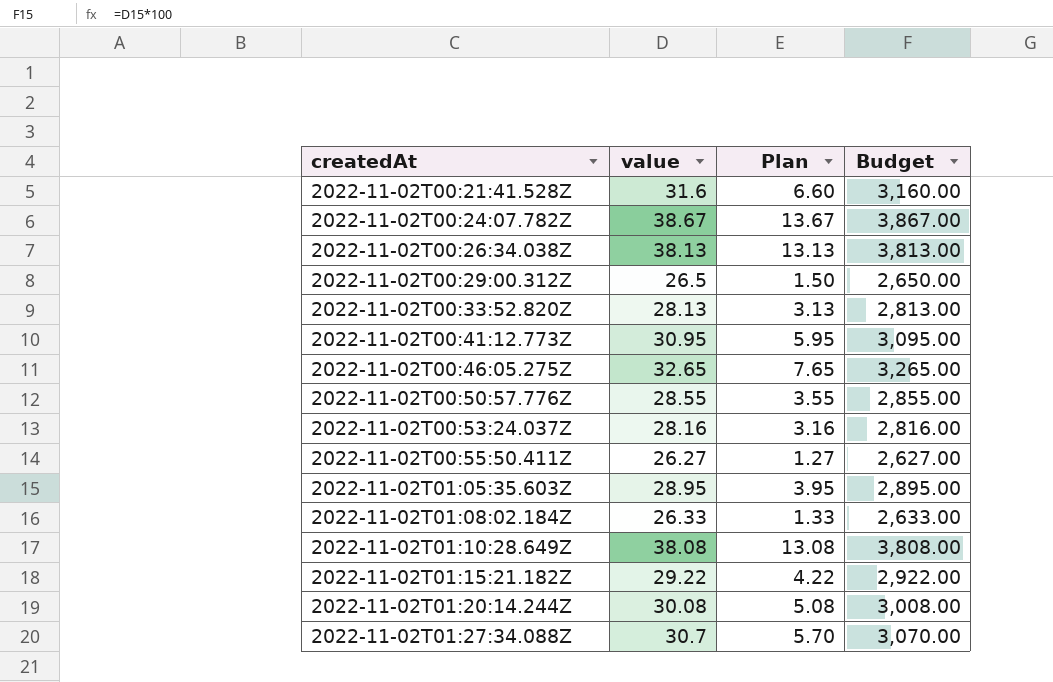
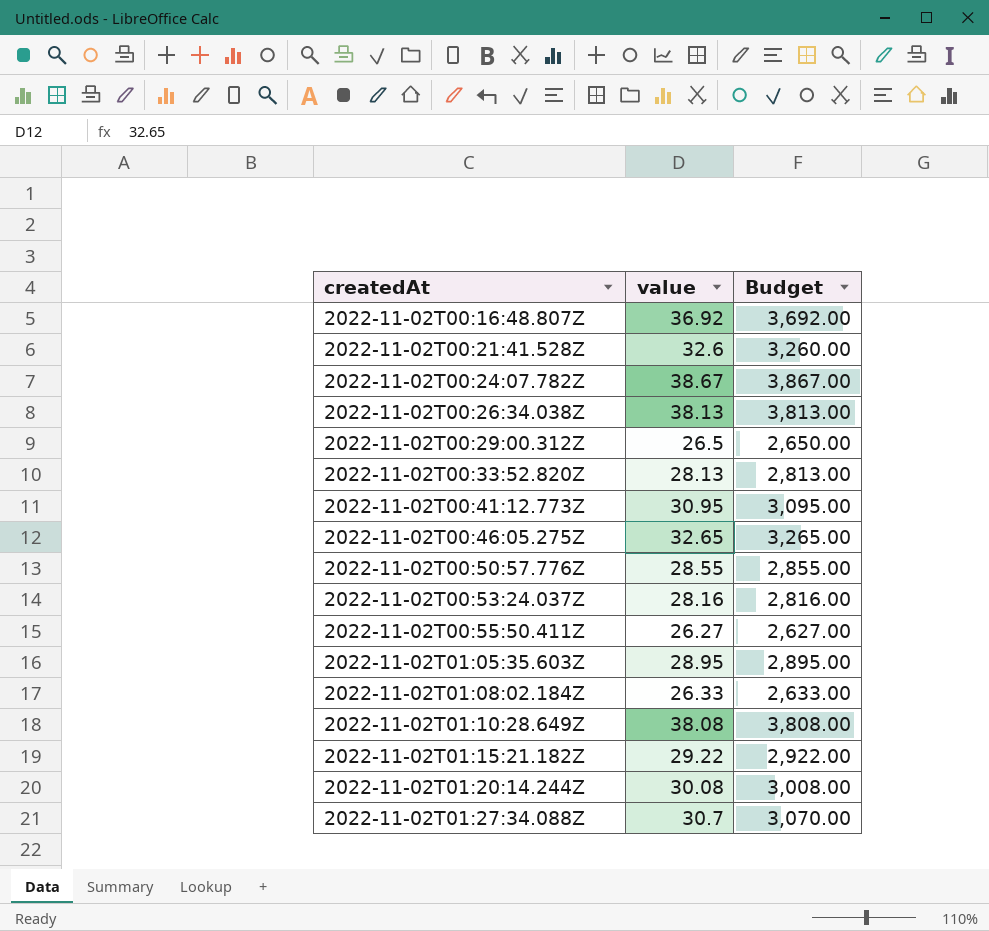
column Plan | formula: [value] - 25 -> none
row 2022-11-02T00:16:48.807Z: none -> 36.92 | 3,692.00
2022-11-02T00:21:41.528Z | value: 31.6 -> 32.6
2022-11-02T00:21:41.528Z | Budget: 3,160.00 -> 3,260.00

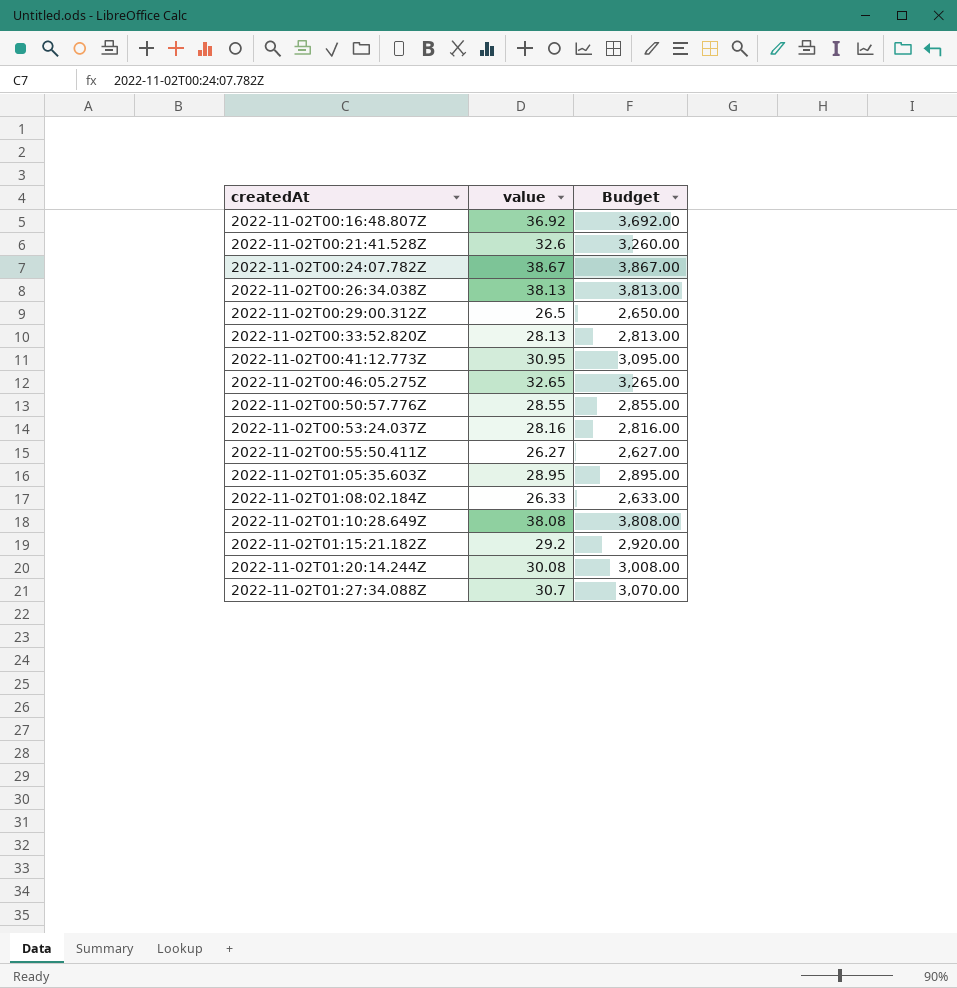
2022-11-02T01:15:21.182Z | value: 29.22 -> 29.2
2022-11-02T01:15:21.182Z | Budget: 2,922.00 -> 2,920.00

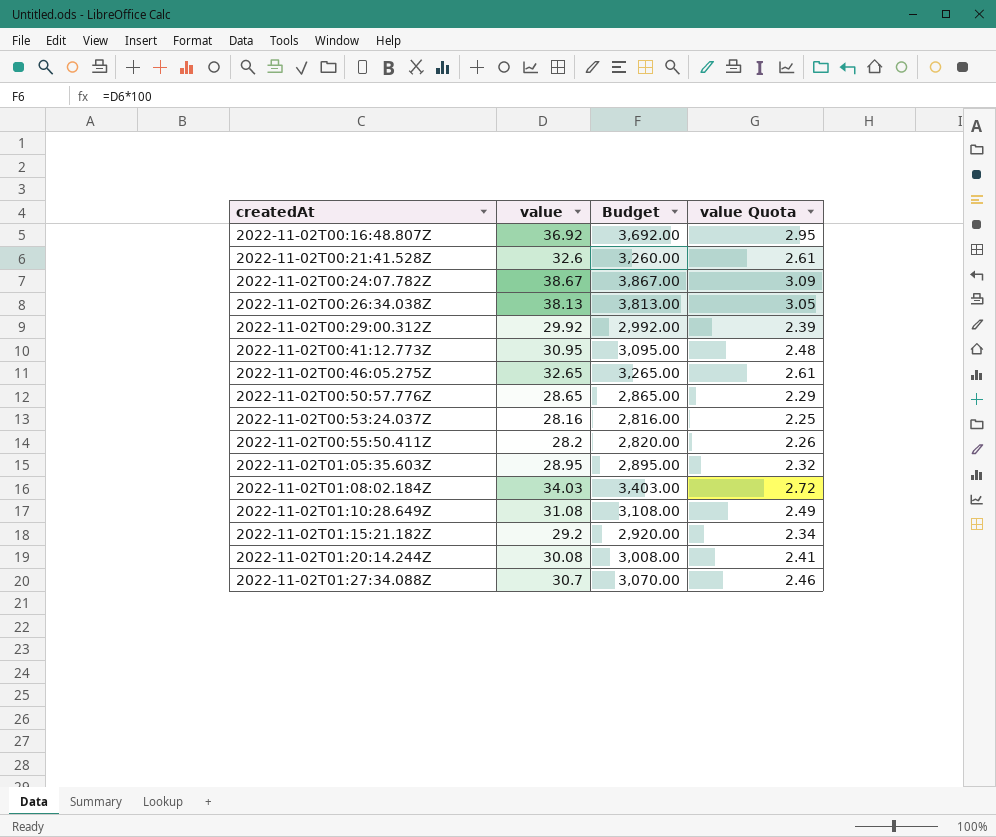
column value Quota | formula: none -> [value] * 0.08
row 2022-11-02T00:33:52.820Z: 28.13 | 2,813.00 -> none
2022-11-02T00:29:00.312Z | value: 26.5 -> 29.92
2022-11-02T00:29:00.312Z | Budget: 2,650.00 -> 2,992.00
2022-11-02T00:50:57.776Z | value: 28.55 -> 28.65
2022-11-02T00:50:57.776Z | Budget: 2,855.00 -> 2,865.00
2022-11-02T00:55:50.411Z | value: 26.27 -> 28.2
2022-11-02T00:55:50.411Z | Budget: 2,627.00 -> 2,820.00
2022-11-02T01:08:02.184Z | value: 26.33 -> 34.03
2022-11-02T01:08:02.184Z | Budget: 2,633.00 -> 3,403.00
2022-11-02T01:10:28.649Z | value: 38.08 -> 31.08
2022-11-02T01:10:28.649Z | Budget: 3,808.00 -> 3,108.00

